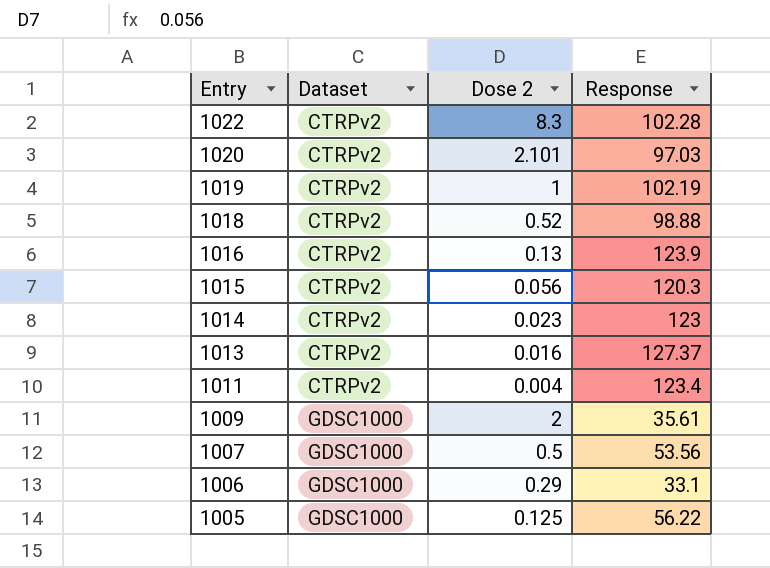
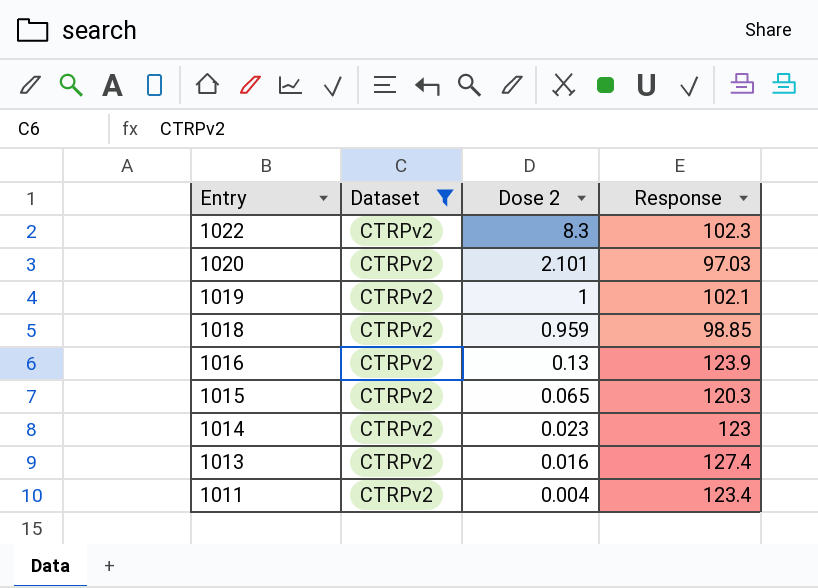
filter: none -> Dataset = CTRPv2
1022 | Response: 102.28 -> 102.3
1019 | Response: 102.19 -> 102.1
1018 | Dose 2: 0.52 -> 0.959
1018 | Response: 98.88 -> 98.85
1015 | Dose 2: 0.056 -> 0.065
1013 | Response: 127.37 -> 127.4

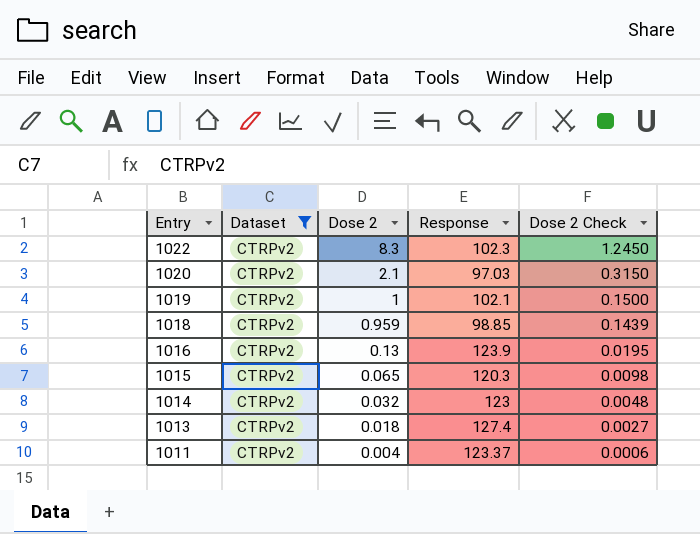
column Dose 2 Check | formula: none -> [Dose 2] * 0.15
1020 | Dose 2: 2.101 -> 2.1
1014 | Dose 2: 0.023 -> 0.032
1013 | Dose 2: 0.016 -> 0.018
1011 | Response: 123.4 -> 123.37

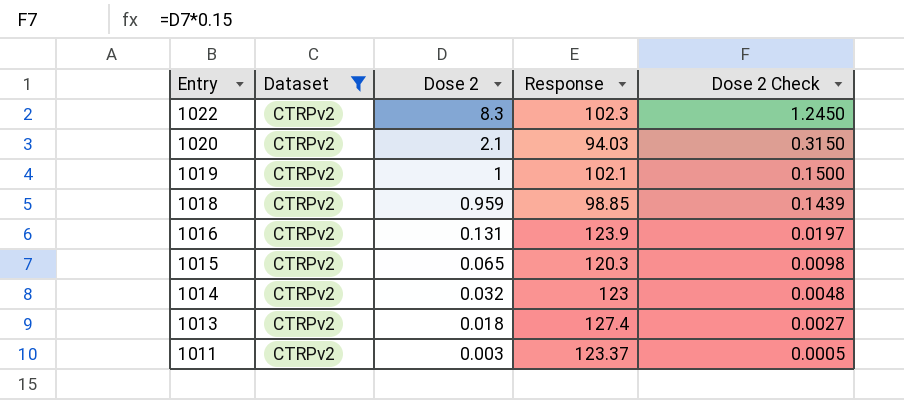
1020 | Response: 97.03 -> 94.03
1016 | Dose 2: 0.13 -> 0.131
1016 | Dose 2 Check: 0.0195 -> 0.0197
1011 | Dose 2: 0.004 -> 0.003
1011 | Dose 2 Check: 0.0006 -> 0.0005

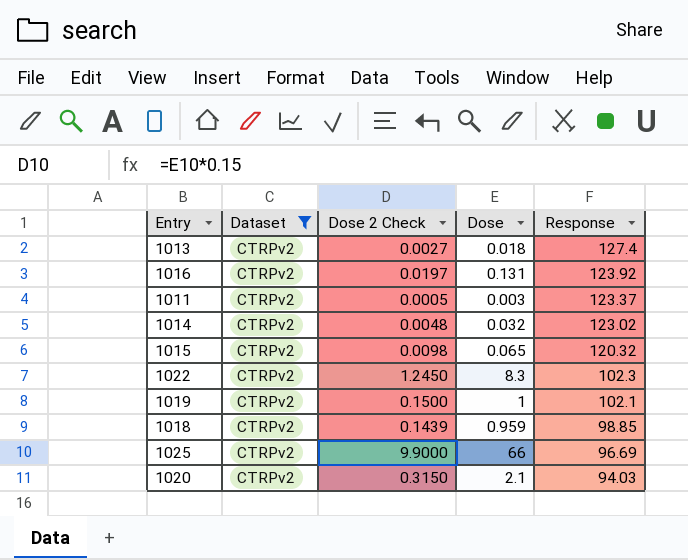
row order: Entry descending -> Response descending
column Dose 2 Check | position: 5 -> 3
column name: Dose 2 -> Dose
1016 | Response: 123.9 -> 123.92
1014 | Response: 123 -> 123.02
1015 | Response: 120.3 -> 120.32
row 1025: none -> CTRPv2 | 9.9000 | 66 | 96.69

